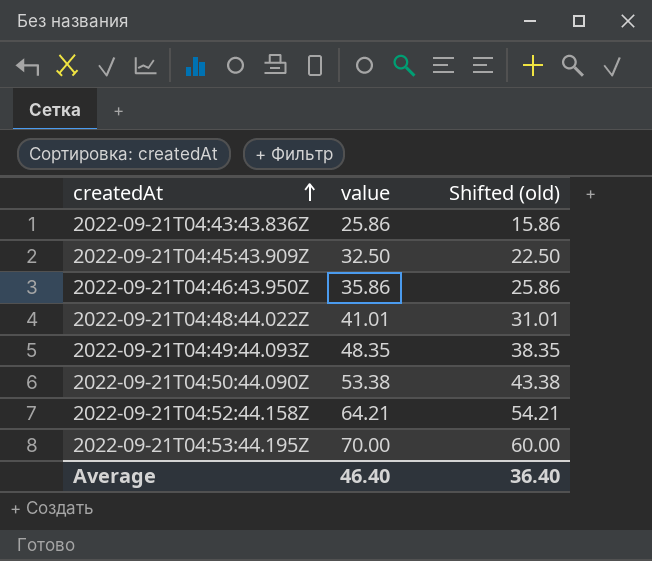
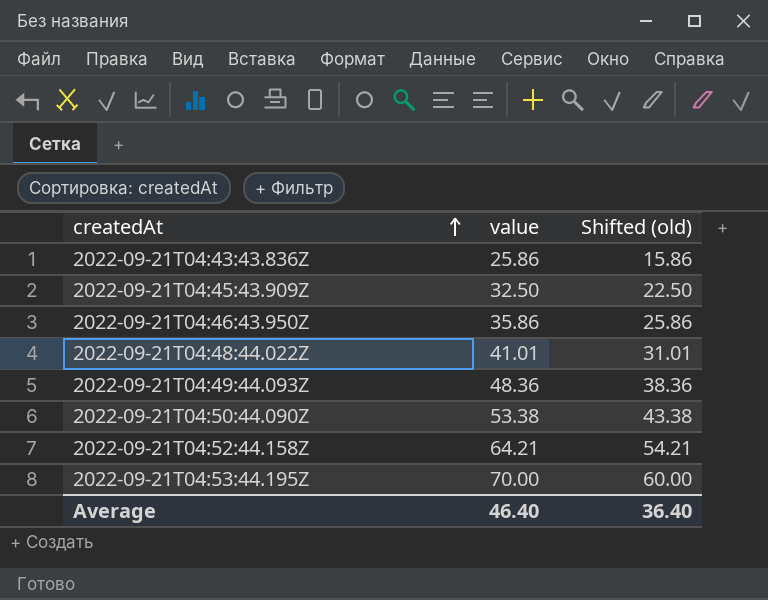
2022-09-21T04:49:44.093Z | value: 48.35 -> 48.36
2022-09-21T04:49:44.093Z | Shifted (old): 38.35 -> 38.36

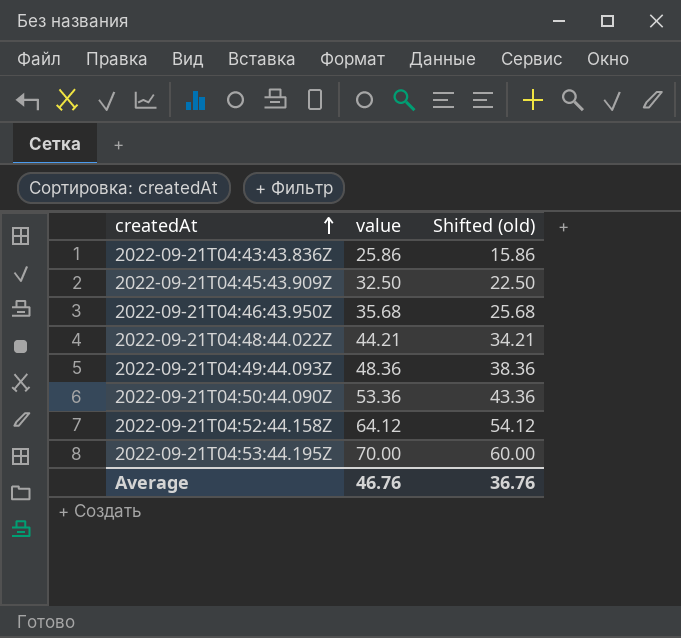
2022-09-21T04:46:43.950Z | value: 35.86 -> 35.68
2022-09-21T04:46:43.950Z | Shifted (old): 25.86 -> 25.68
2022-09-21T04:48:44.022Z | value: 41.01 -> 44.21
2022-09-21T04:48:44.022Z | Shifted (old): 31.01 -> 34.21
2022-09-21T04:50:44.090Z | value: 53.38 -> 53.36
2022-09-21T04:50:44.090Z | Shifted (old): 43.38 -> 43.36
2022-09-21T04:52:44.158Z | value: 64.21 -> 64.12
2022-09-21T04:52:44.158Z | Shifted (old): 54.21 -> 54.12
Average | value: 46.40 -> 46.76
Average | Shifted (old): 36.40 -> 36.76

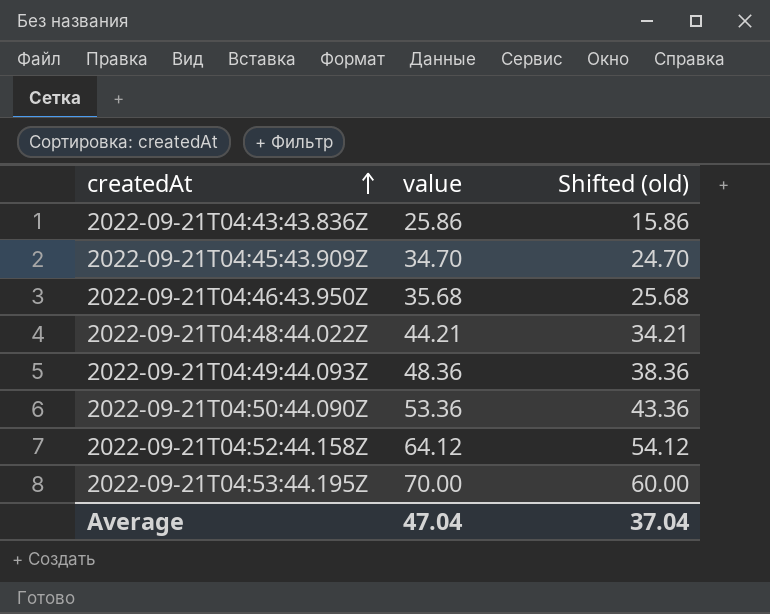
2022-09-21T04:45:43.909Z | value: 32.50 -> 34.70
2022-09-21T04:45:43.909Z | Shifted (old): 22.50 -> 24.70
Average | value: 46.76 -> 47.04
Average | Shifted (old): 36.76 -> 37.04

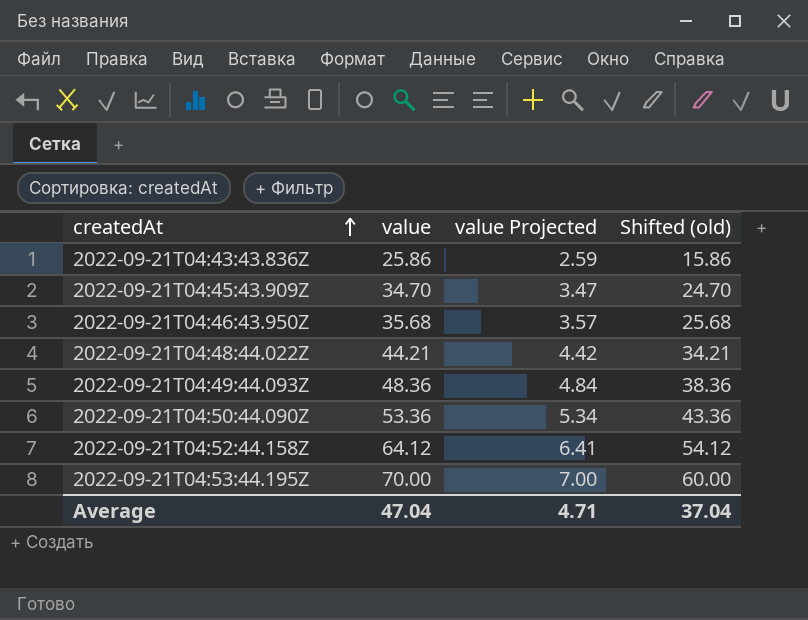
column value Projected | formula: none -> [value] * 0.1

